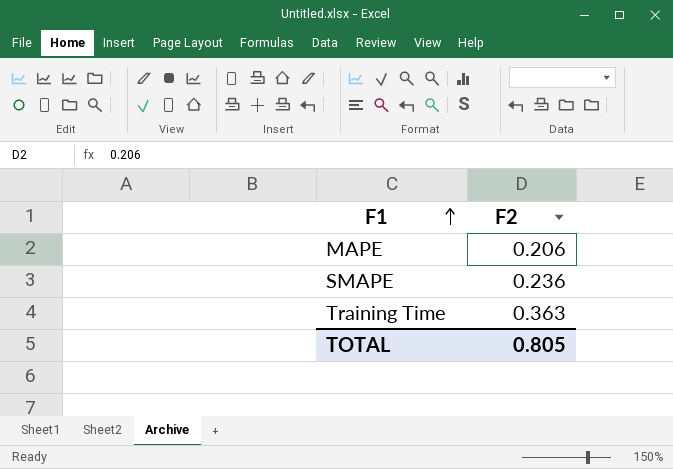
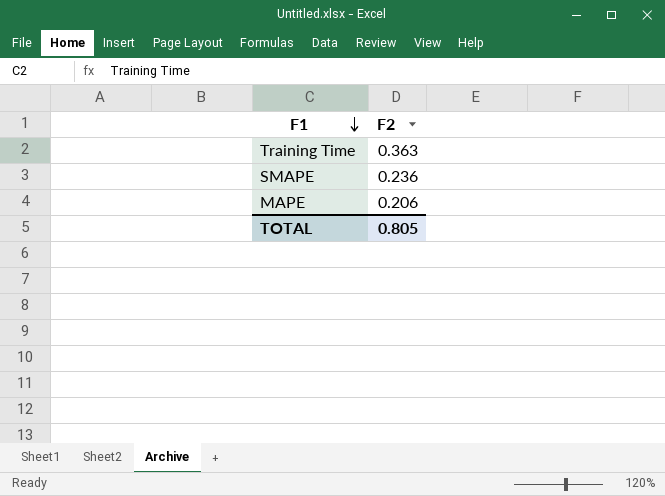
row order: F1 ascending -> F1 descending

